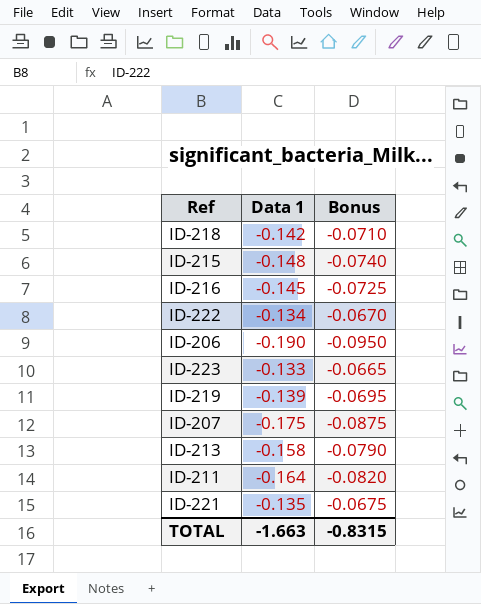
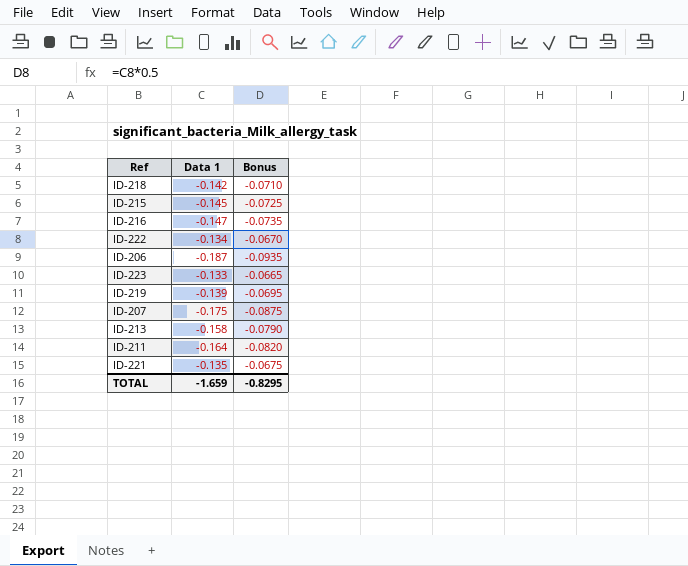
ID-215 | Data 1: -0.148 -> -0.145
ID-215 | Bonus: -0.0740 -> -0.0725
ID-216 | Data 1: -0.145 -> -0.147
ID-216 | Bonus: -0.0725 -> -0.0735
ID-206 | Data 1: -0.190 -> -0.187
ID-206 | Bonus: -0.0950 -> -0.0935
TOTAL | Data 1: -1.663 -> -1.659
TOTAL | Bonus: -0.8315 -> -0.8295

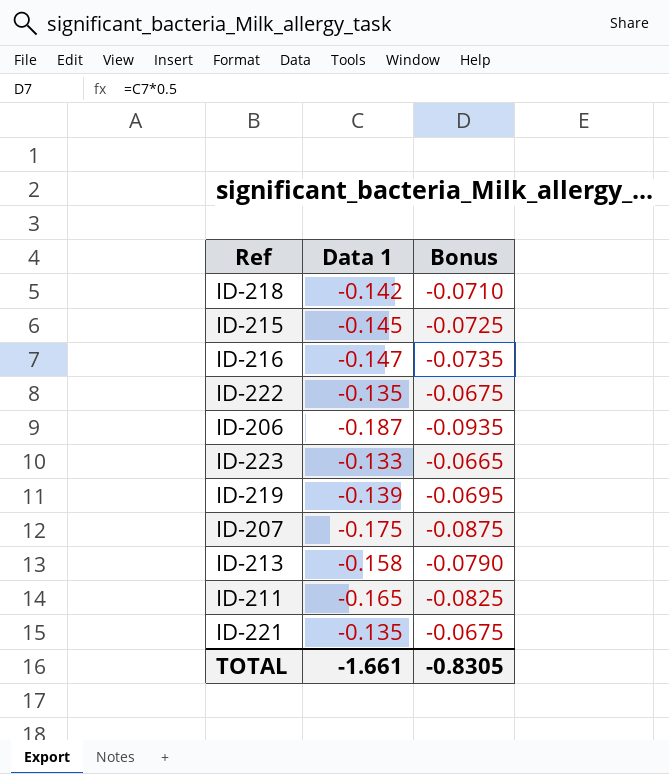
ID-222 | Data 1: -0.134 -> -0.135
ID-222 | Bonus: -0.0670 -> -0.0675
ID-211 | Data 1: -0.164 -> -0.165
ID-211 | Bonus: -0.0820 -> -0.0825
TOTAL | Data 1: -1.659 -> -1.661
TOTAL | Bonus: -0.8295 -> -0.8305

